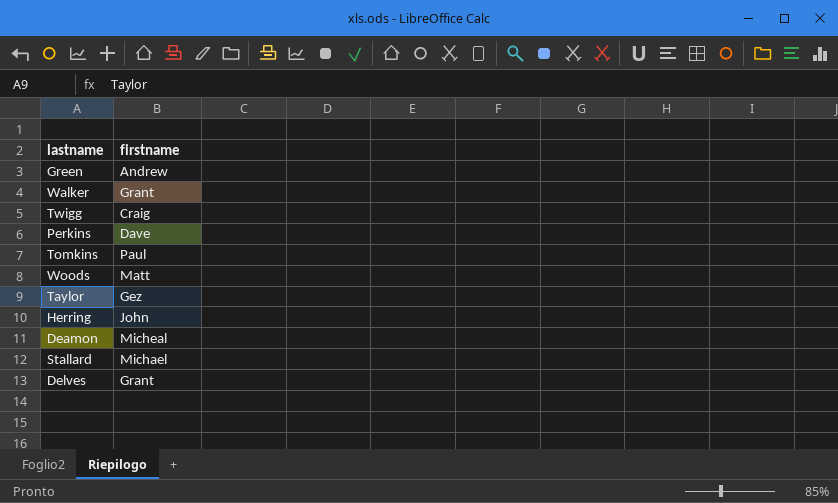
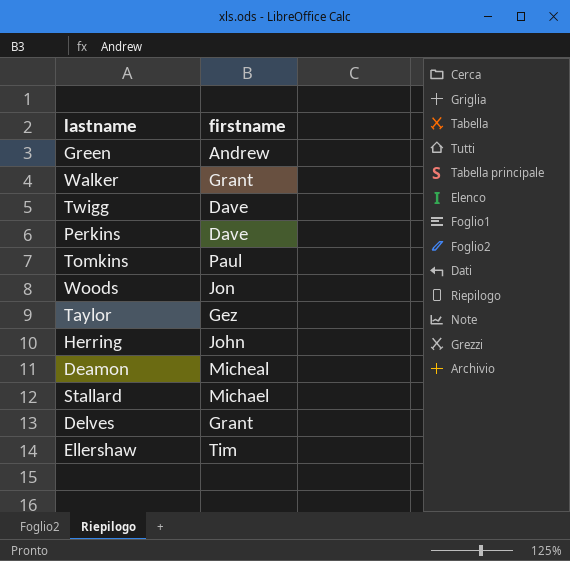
Twigg | firstname: Craig -> Dave
Woods | firstname: Matt -> Jon
row Ellershaw: none -> Tim

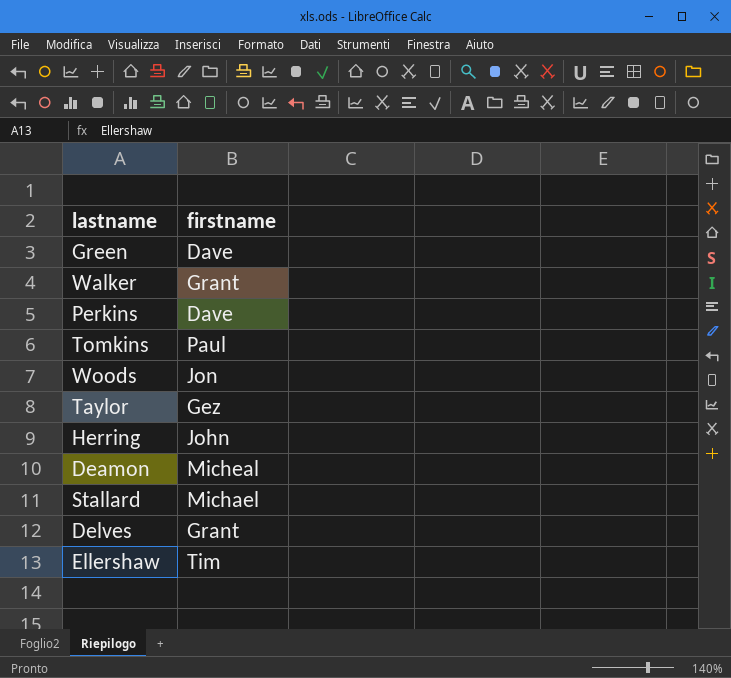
row Twigg: Dave -> none
Green | firstname: Andrew -> Dave

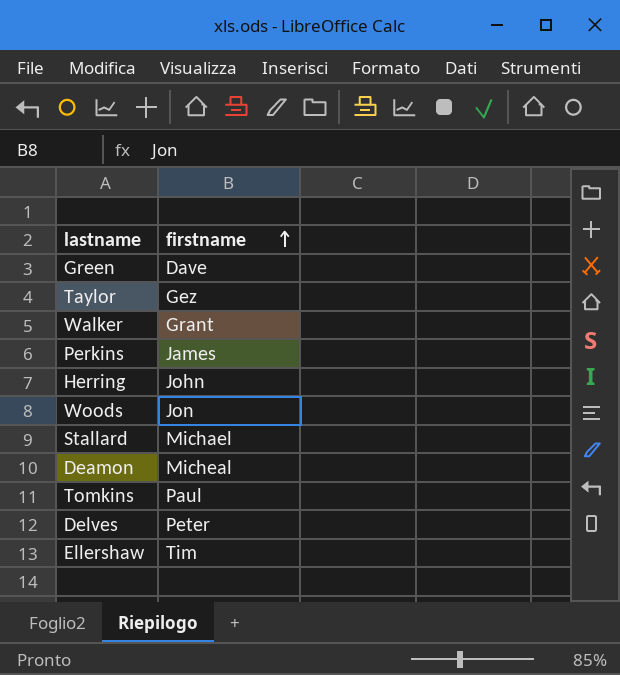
row order: none -> firstname ascending
Perkins | firstname: Dave -> James
Delves | firstname: Grant -> Peter

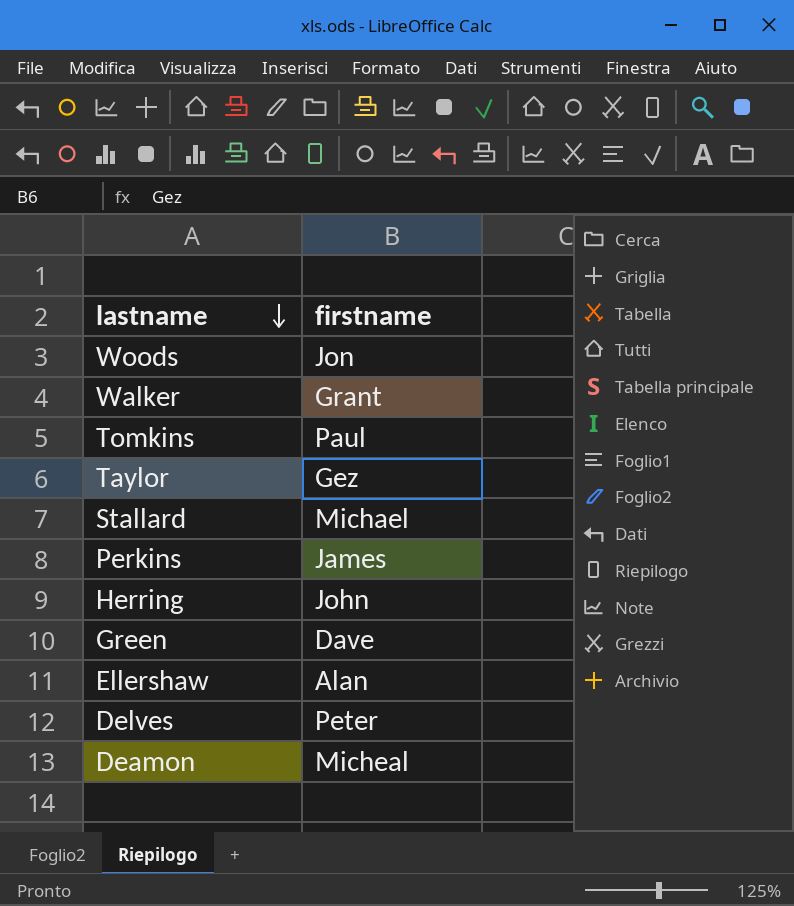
row order: firstname ascending -> lastname descending
Ellershaw | firstname: Tim -> Alan

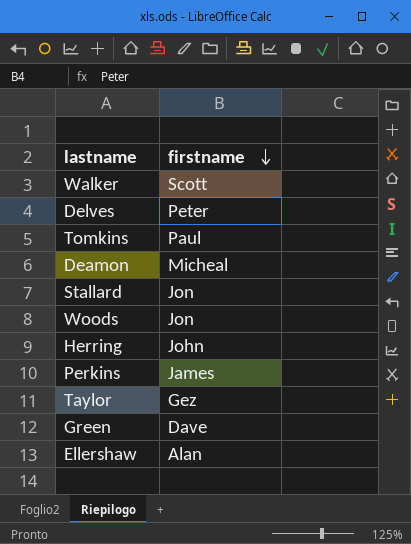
row order: lastname descending -> firstname descending
Walker | firstname: Grant -> Scott
Stallard | firstname: Michael -> Jon

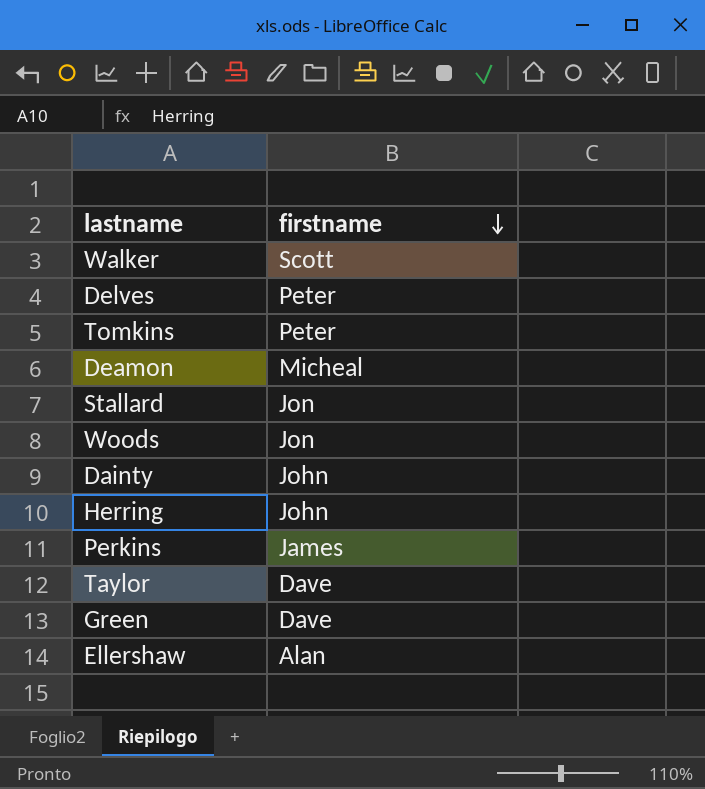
Tomkins | firstname: Paul -> Peter
row Dainty: none -> John
Taylor | firstname: Gez -> Dave

